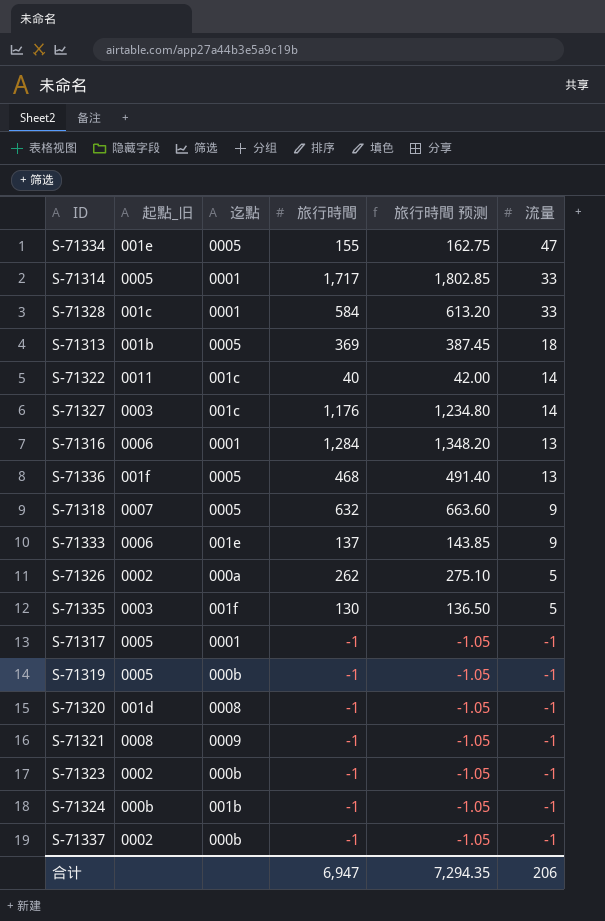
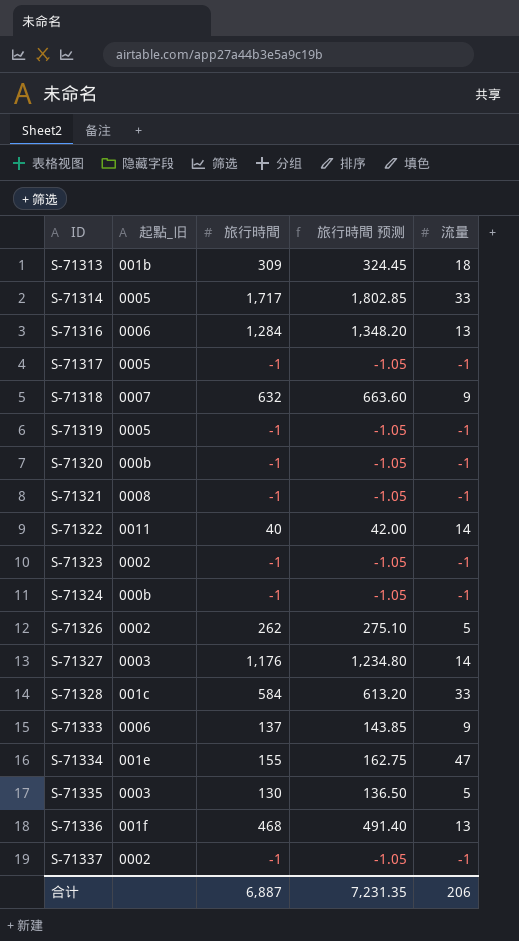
row order: 流量 descending -> ID ascending
column 迄點 | position: 3 -> none
S-71313 | 旅行時間: 369 -> 309
S-71313 | 旅行時間 预测: 387.45 -> 324.45
S-71320 | 起點_旧: 001d -> 000b
合计 | 旅行時間: 6,947 -> 6,887
合计 | 旅行時間 预测: 7,294.35 -> 7,231.35

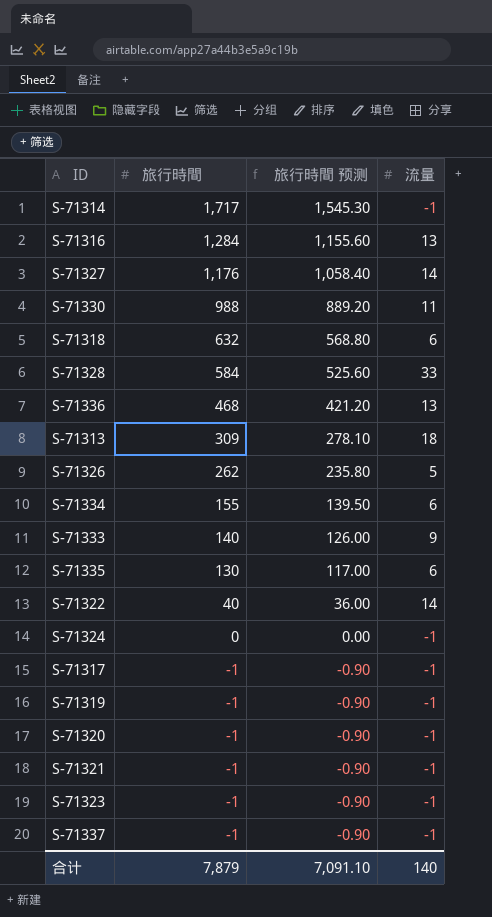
row order: ID ascending -> 旅行時間 descending
column 起點_旧 | position: 2 -> none
column 旅行時間 预测 | formula: [旅行時間] * 1.05 -> [旅行時間] * 0.9
S-71314 | 流量: 33 -> -1
row S-71330: none -> 988 | 889.20 | 11
S-71318 | 流量: 9 -> 6
S-71334 | 流量: 47 -> 6
S-71333 | 旅行時間: 137 -> 140
S-71335 | 流量: 5 -> 6
S-71324 | 旅行時間: -1 -> 0
合计 | 旅行時間: 6,887 -> 7,879
合计 | 旅行時間 预测: 7,231.35 -> 7,091.10
合计 | 流量: 206 -> 140

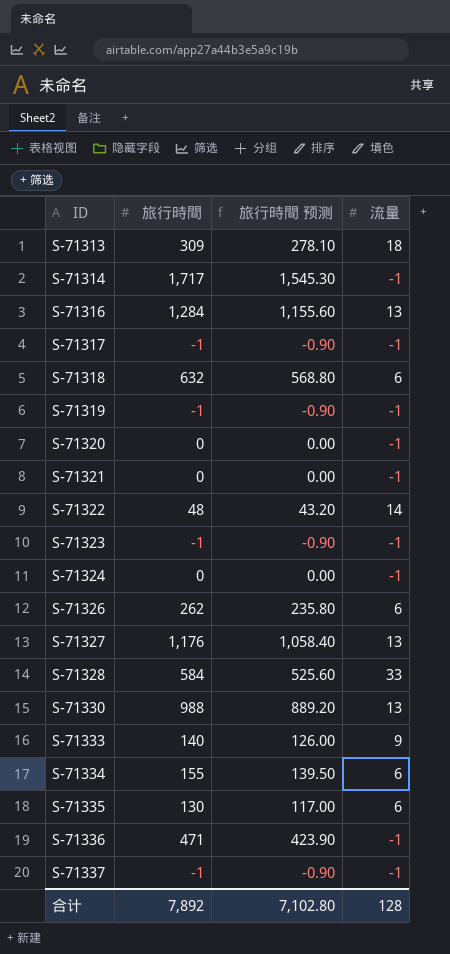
row order: 旅行時間 descending -> ID ascending
S-71320 | 旅行時間: -1 -> 0
S-71320 | 旅行時間 预测: -0.90 -> 0.00
S-71321 | 旅行時間: -1 -> 0
S-71321 | 旅行時間 预测: -0.90 -> 0.00
S-71322 | 旅行時間: 40 -> 48
S-71322 | 旅行時間 预测: 36.00 -> 43.20
S-71326 | 流量: 5 -> 6
S-71327 | 流量: 14 -> 13
S-71330 | 流量: 11 -> 13
S-71336 | 旅行時間: 468 -> 471
S-71336 | 旅行時間 预测: 421.20 -> 423.90
S-71336 | 流量: 13 -> -1
合计 | 旅行時間: 7,879 -> 7,892
合计 | 旅行時間 预测: 7,091.10 -> 7,102.80
合计 | 流量: 140 -> 128

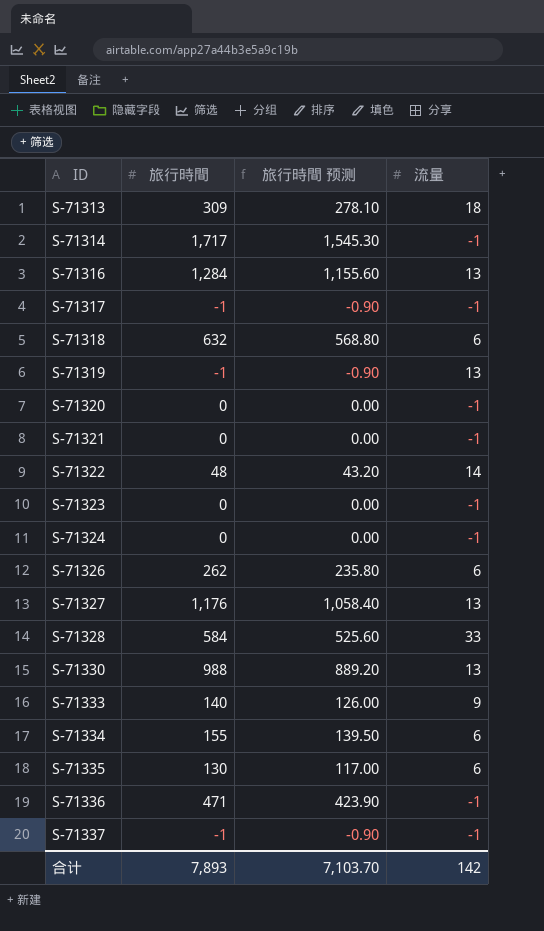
S-71319 | 流量: -1 -> 13
S-71323 | 旅行時間: -1 -> 0
S-71323 | 旅行時間 预测: -0.90 -> 0.00
合计 | 旅行時間: 7,892 -> 7,893
合计 | 旅行時間 预测: 7,102.80 -> 7,103.70
合计 | 流量: 128 -> 142

